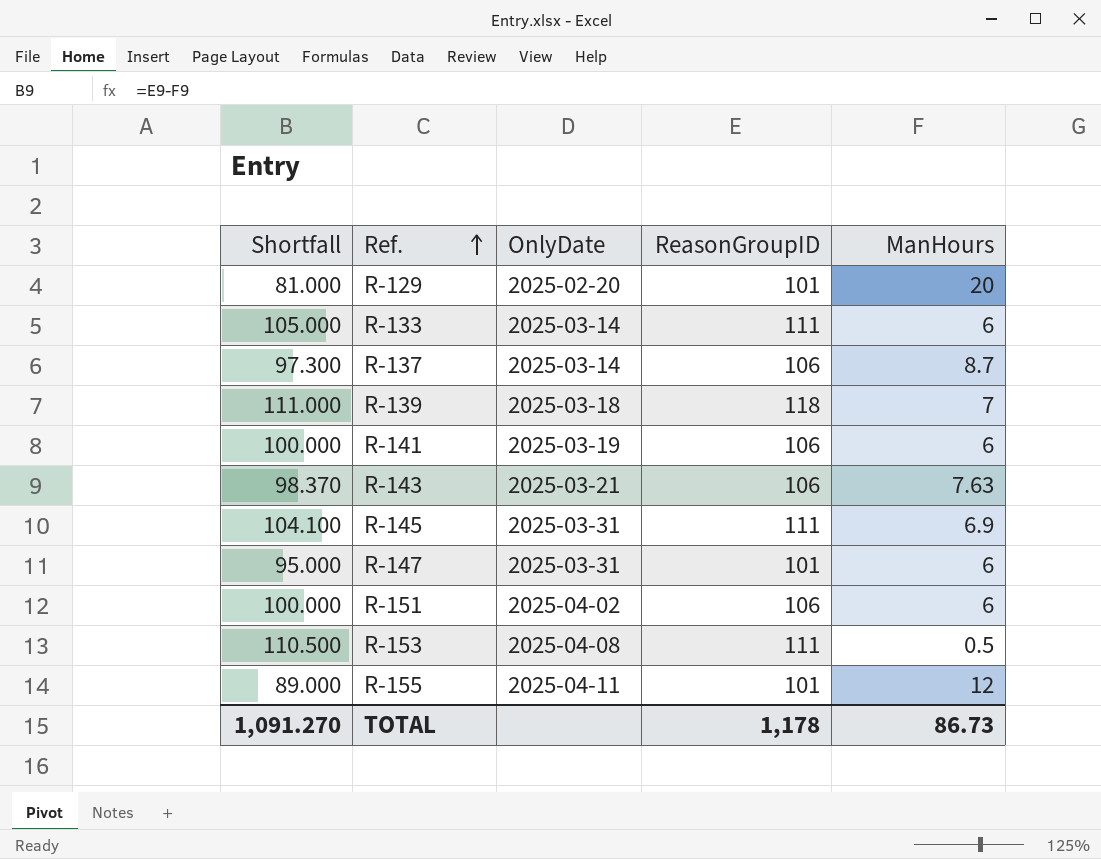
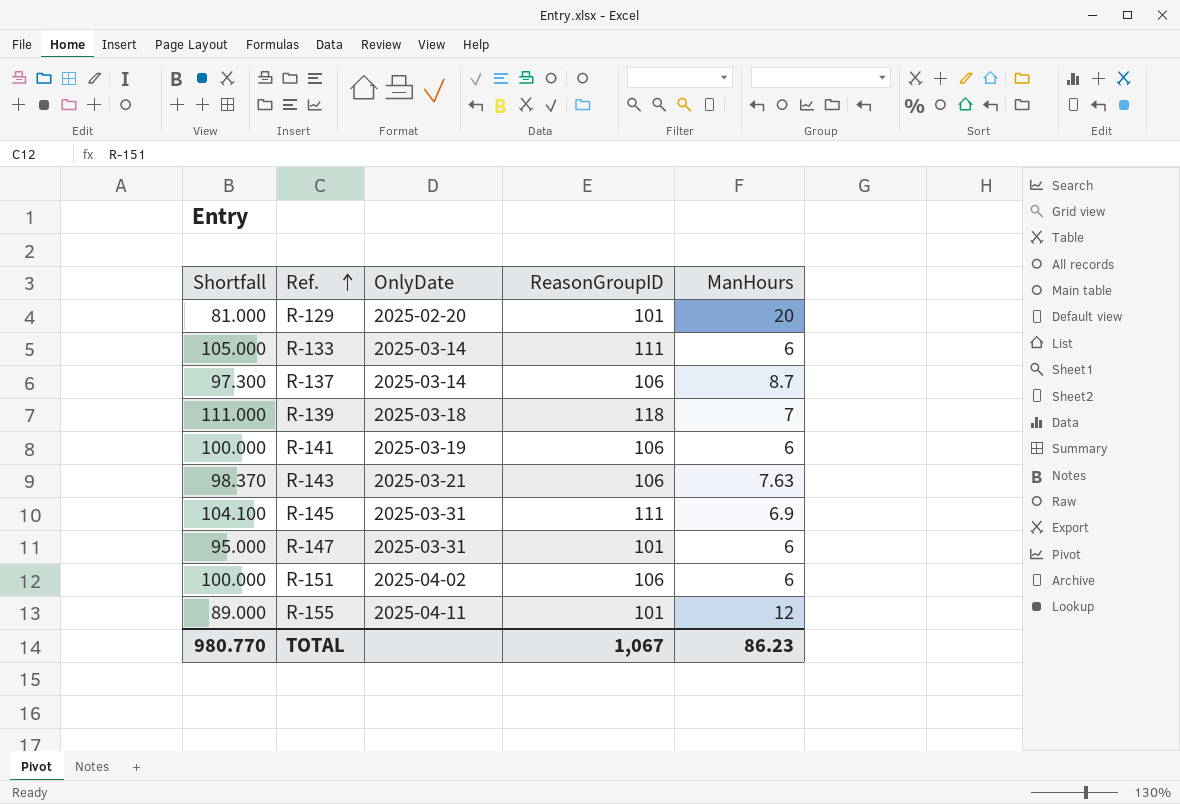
row R-153: 110.500 | 2025-04-08 | 111 | 0.5 -> none
TOTAL | Shortfall: 1,091.270 -> 980.770
TOTAL | ReasonGroupID: 1,178 -> 1,067
TOTAL | ManHours: 86.73 -> 86.23

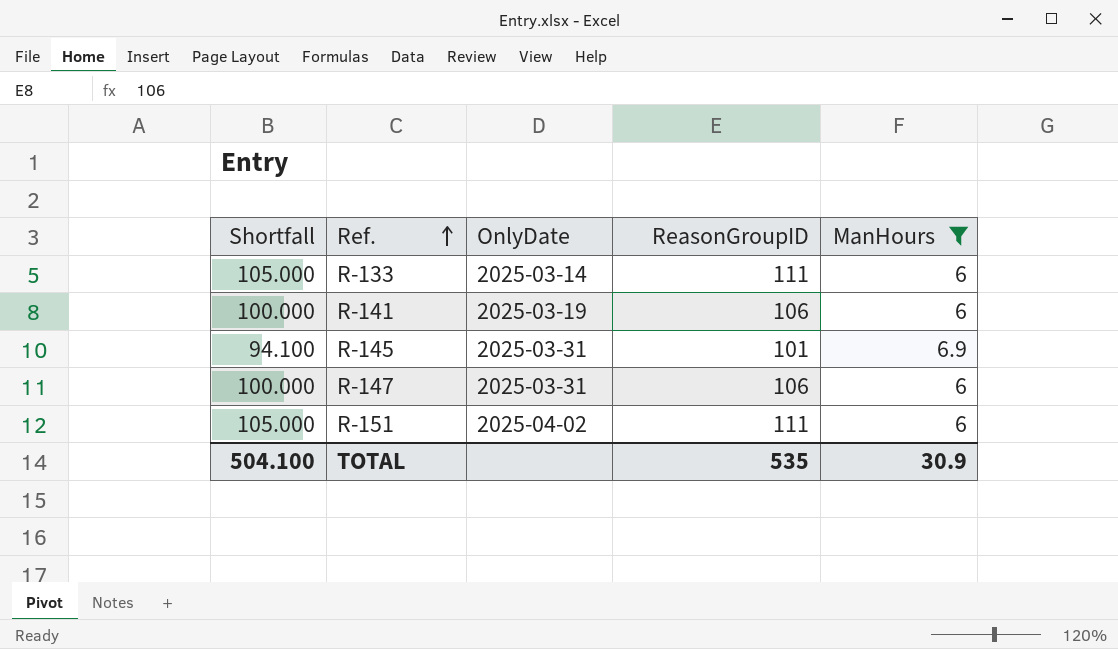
filter: none -> ManHours <= 6.9
R-145 | Shortfall: 104.100 -> 94.100
R-145 | ReasonGroupID: 111 -> 101
R-147 | Shortfall: 95.000 -> 100.000
R-147 | ReasonGroupID: 101 -> 106
R-151 | Shortfall: 100.000 -> 105.000
R-151 | ReasonGroupID: 106 -> 111
TOTAL | Shortfall: 980.770 -> 504.100
TOTAL | ReasonGroupID: 1,067 -> 535
TOTAL | ManHours: 86.23 -> 30.9

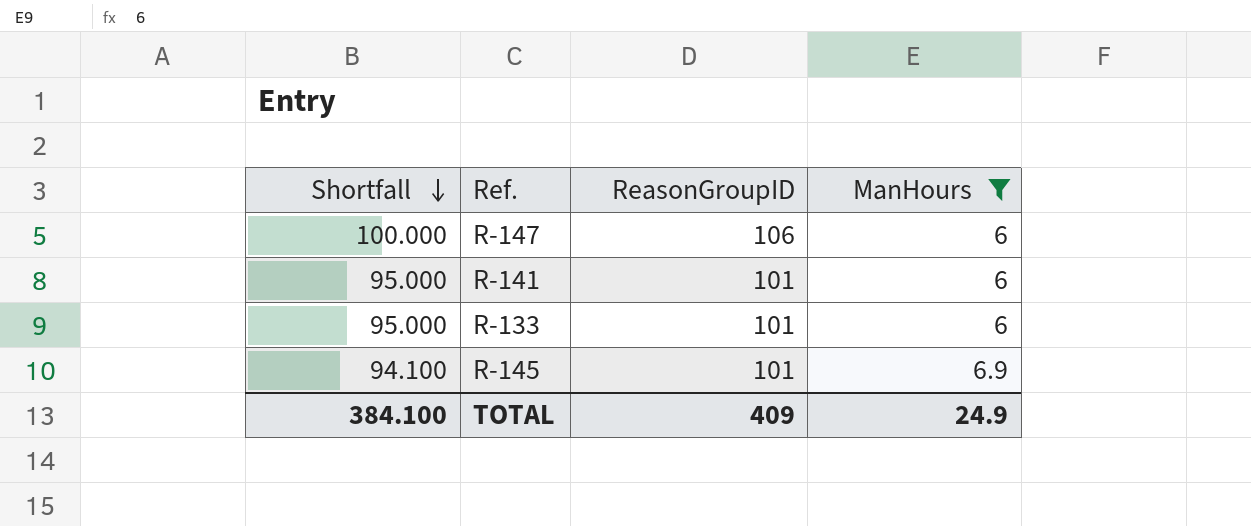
row order: Ref. ascending -> Shortfall descending
column OnlyDate | position: 3 -> none
row R-151: 105.000 | 2025-04-02 | 111 | 6 -> none
R-141 | Shortfall: 100.000 -> 95.000
R-141 | ReasonGroupID: 106 -> 101
R-133 | Shortfall: 105.000 -> 95.000
R-133 | ReasonGroupID: 111 -> 101
TOTAL | Shortfall: 504.100 -> 384.100
TOTAL | ReasonGroupID: 535 -> 409
TOTAL | ManHours: 30.9 -> 24.9

